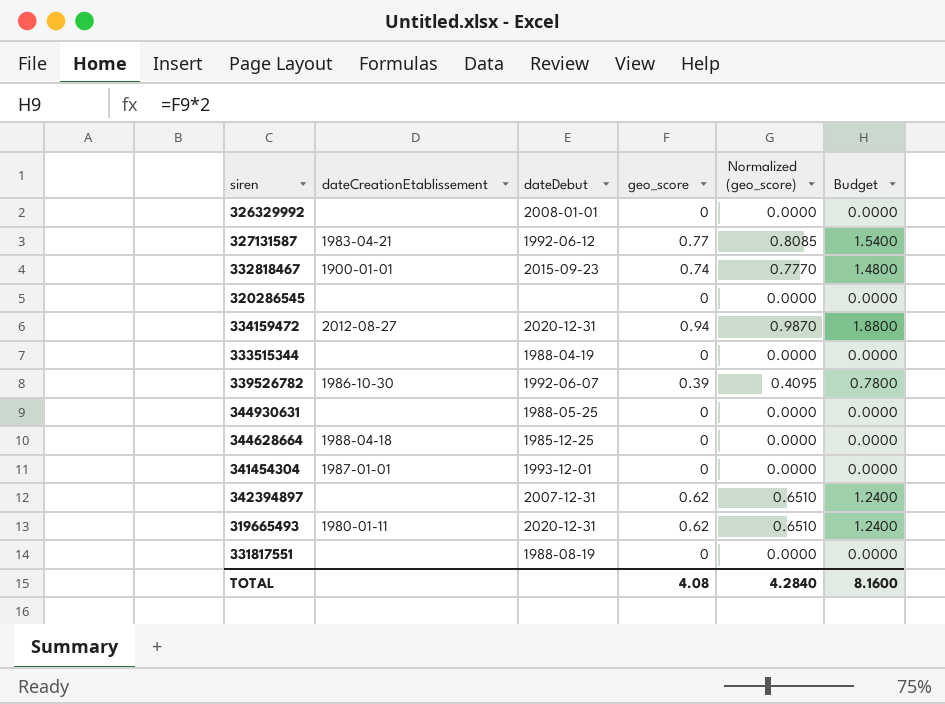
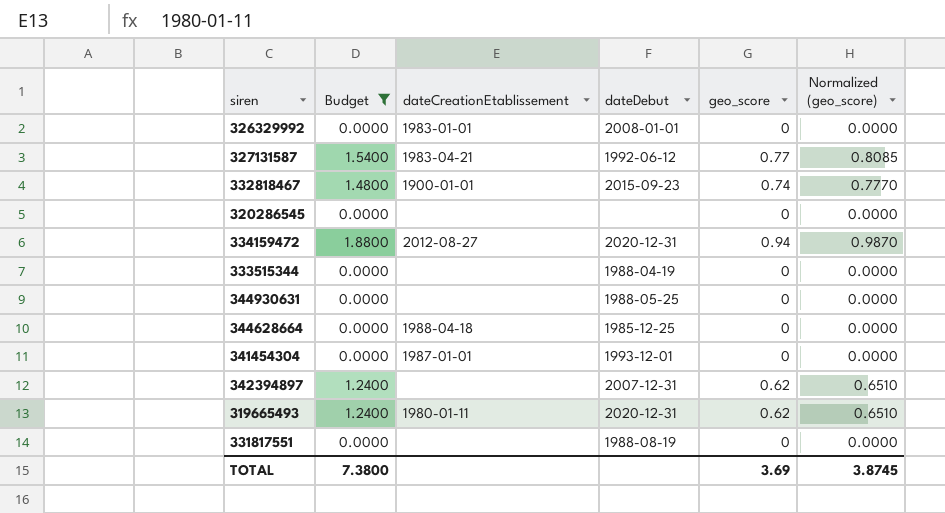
filter: none -> Budget != 0.7800
column Budget | position: 6 -> 2
326329992 | dateCreationEtablissement: none -> 1983-01-01
TOTAL | Budget: 8.1600 -> 7.3800
TOTAL | geo_score: 4.08 -> 3.69
TOTAL | Normalized (geo_score): 4.2840 -> 3.8745

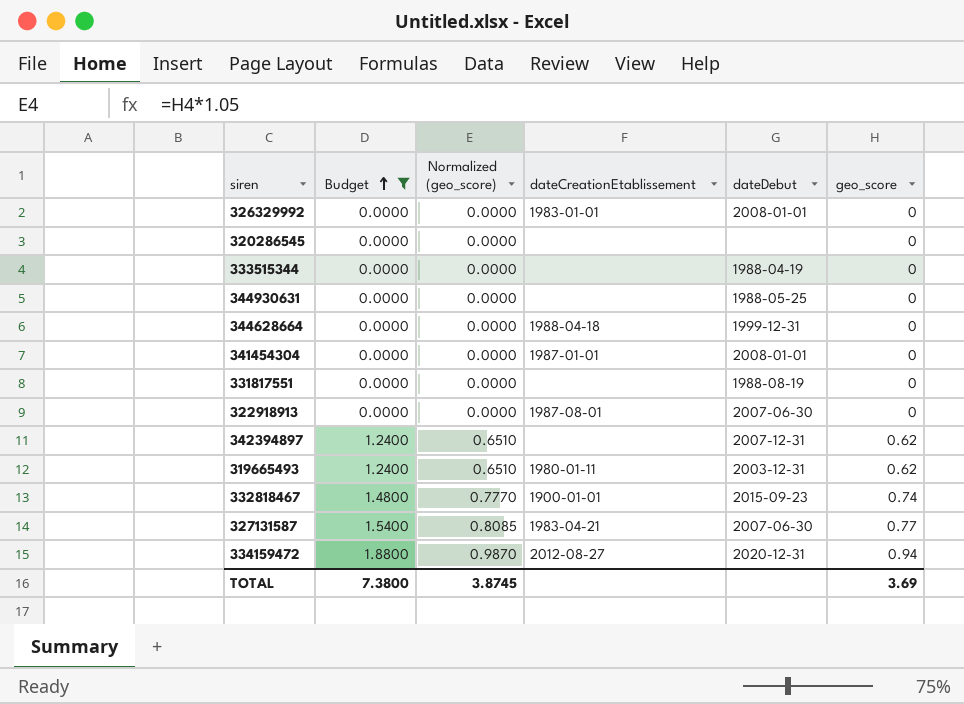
row order: none -> Budget ascending
column Normalized (geo_score) | position: 6 -> 3
344628664 | dateDebut: 1985-12-25 -> 1999-12-31
341454304 | dateDebut: 1993-12-01 -> 2008-01-01
row 322918913: none -> 0.0000 | 0.0000 | 1987-08-01 | 2007-06-30 | 0
319665493 | dateDebut: 2020-12-31 -> 2003-12-31
327131587 | dateDebut: 1992-06-12 -> 2007-06-30

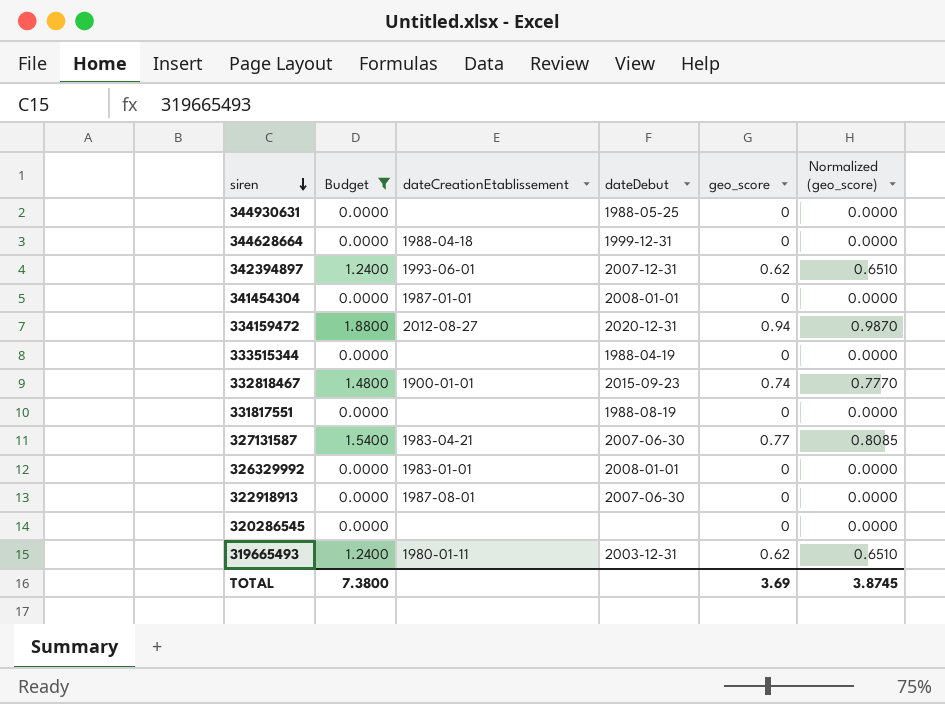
row order: Budget ascending -> siren descending
column Normalized (geo_score) | position: 3 -> 6
342394897 | dateCreationEtablissement: none -> 1993-06-01

